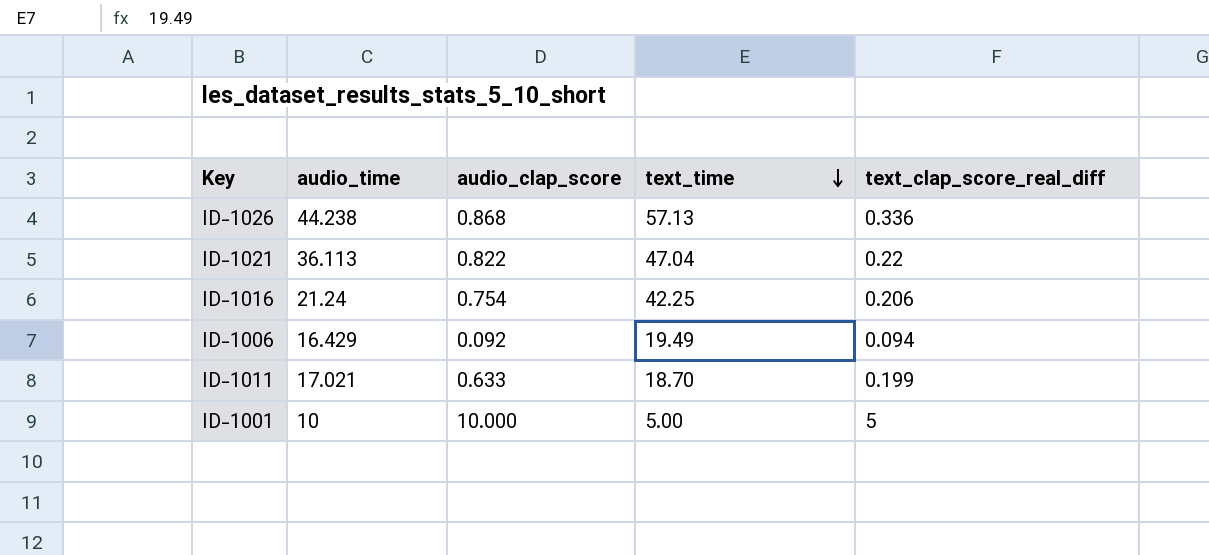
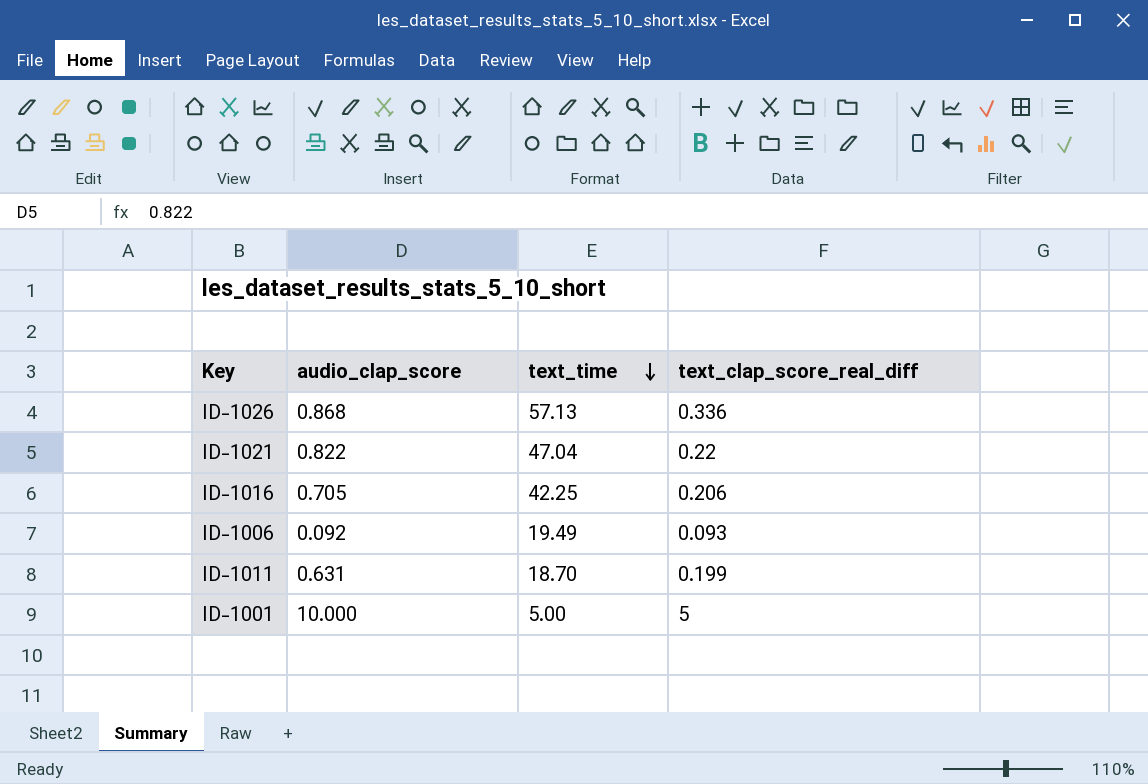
column audio_time | position: 2 -> none
ID-1016 | audio_clap_score: 0.754 -> 0.705
ID-1006 | text_clap_score_real_diff: 0.094 -> 0.093
ID-1011 | audio_clap_score: 0.633 -> 0.631

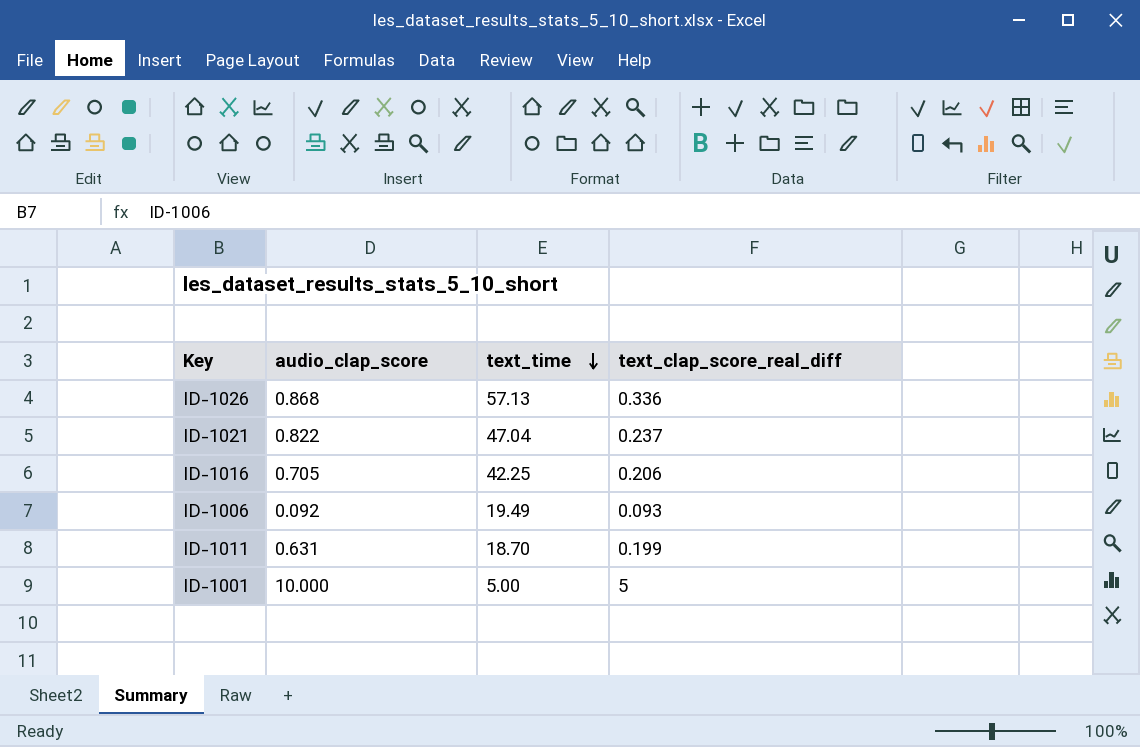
ID-1021 | text_clap_score_real_diff: 0.22 -> 0.237

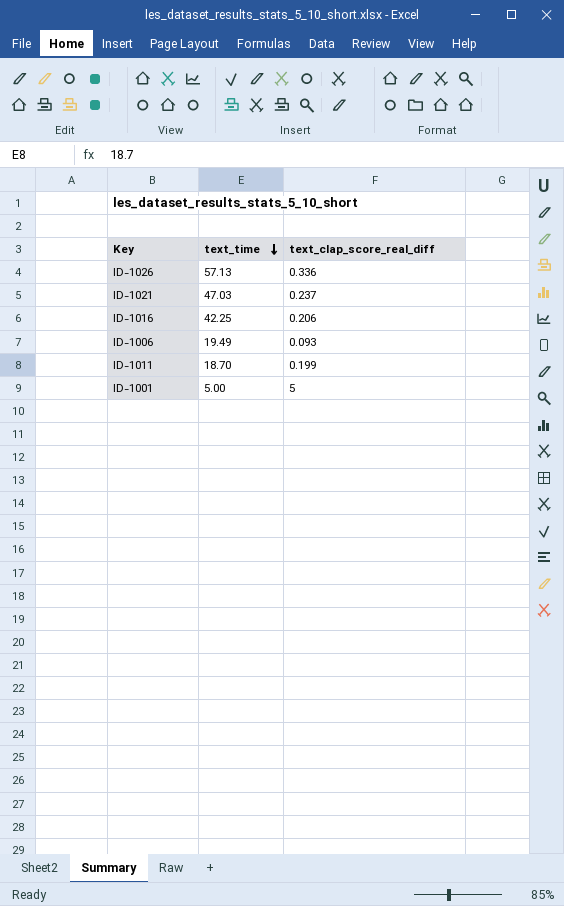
column audio_clap_score | position: 2 -> none
ID-1021 | text_time: 47.04 -> 47.03

